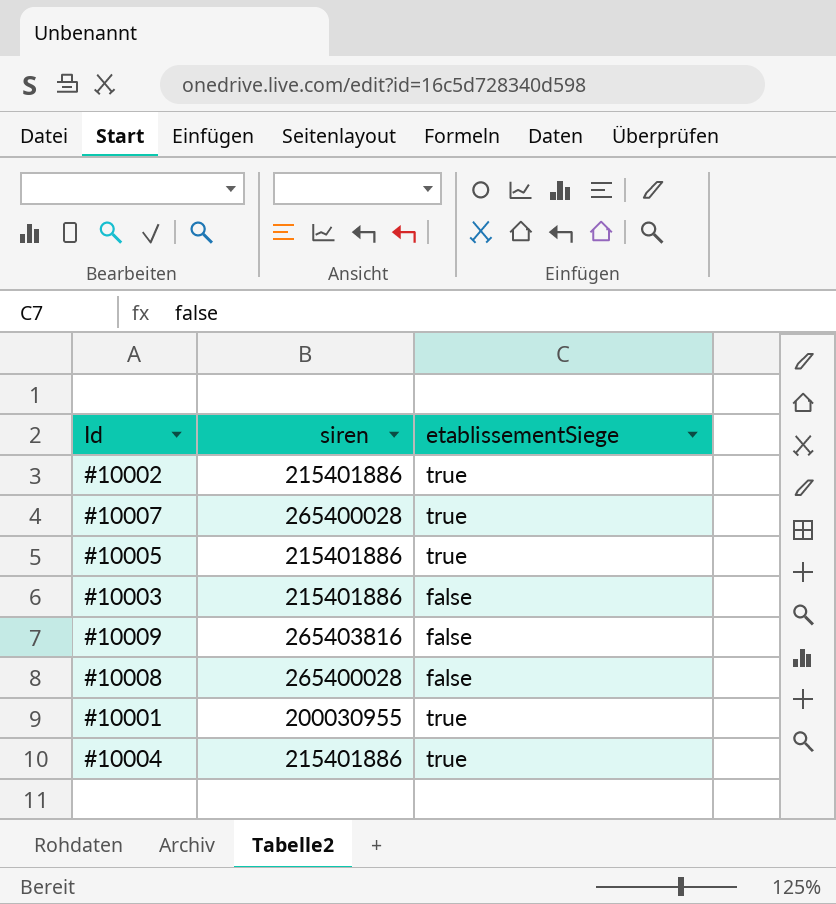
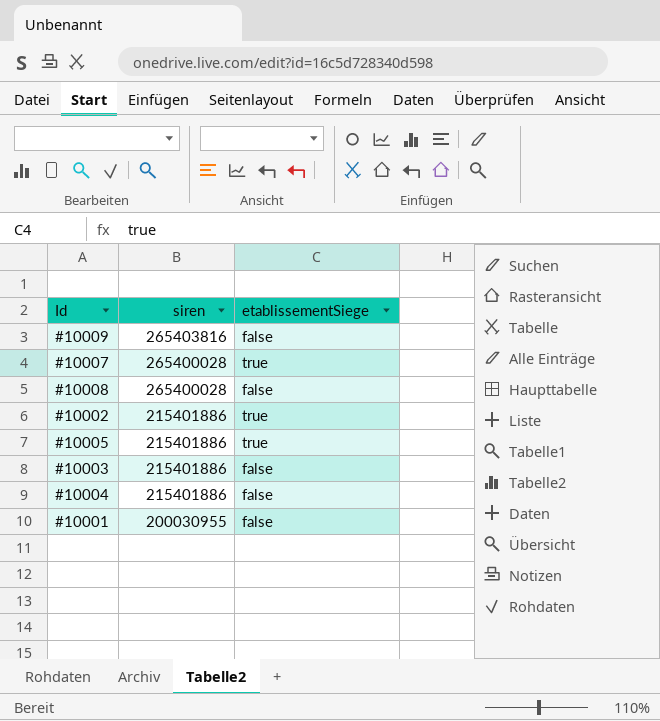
row order: none -> siren descending
#10004 | etablissementSiege: true -> false
#10001 | etablissementSiege: true -> false

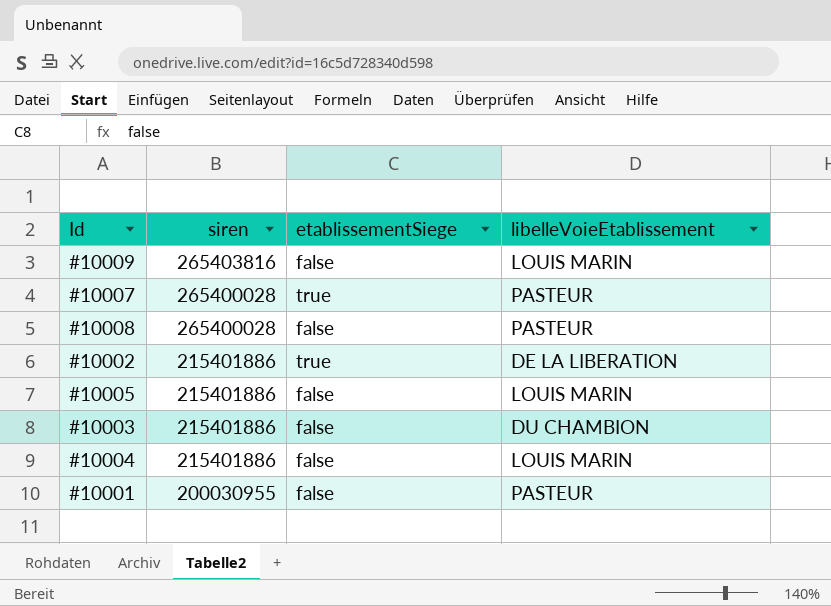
column libelleVoieEtablissement | position: none -> 4
#10005 | etablissementSiege: true -> false

